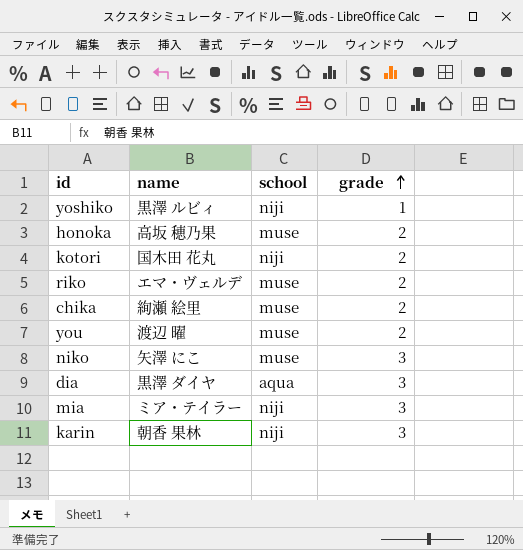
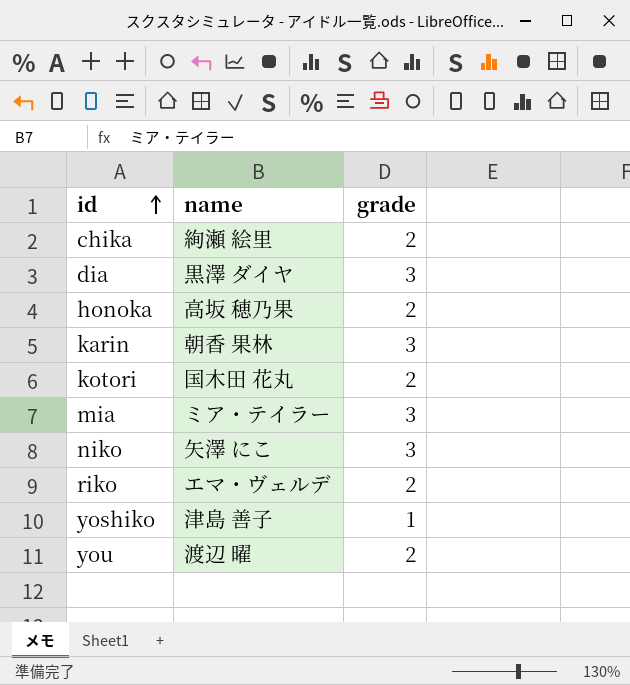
row order: grade ascending -> id ascending
column school | position: 3 -> none
yoshiko | name: 黒澤 ルビィ -> 津島 善子

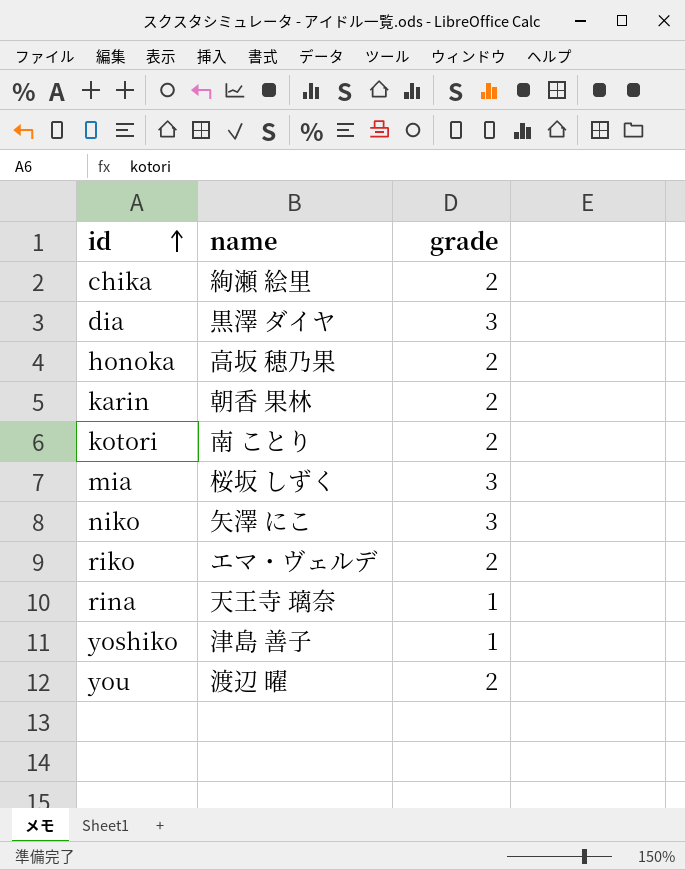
karin | grade: 3 -> 2
kotori | name: 国木田 花丸 -> 南 ことり
mia | name: ミア・テイラー -> 桜坂 しずく
row rina: none -> 天王寺 璃奈 | 1

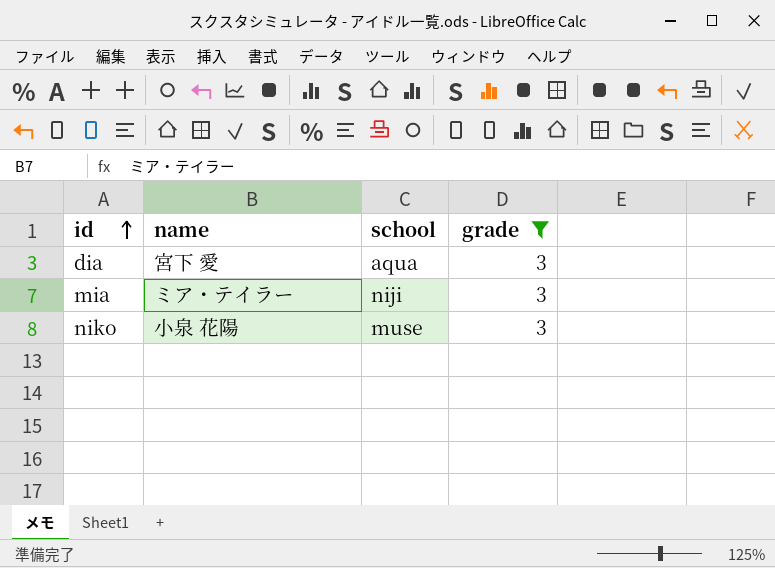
filter: none -> grade = 3
column school | position: none -> 3
dia | name: 黒澤 ダイヤ -> 宮下 愛
mia | name: 桜坂 しずく -> ミア・テイラー
niko | name: 矢澤 にこ -> 小泉 花陽

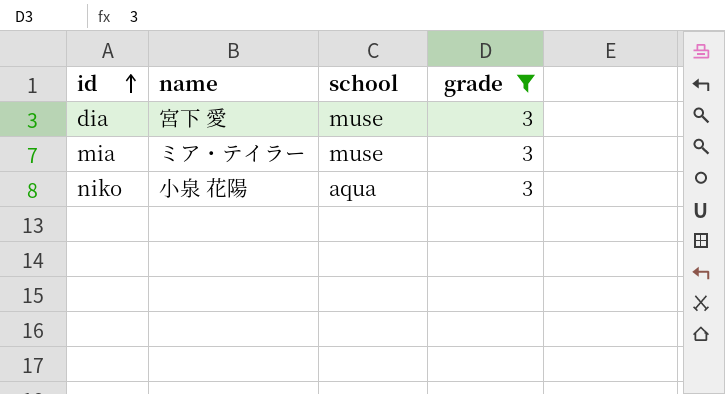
dia | school: aqua -> muse
mia | school: niji -> muse
niko | school: muse -> aqua

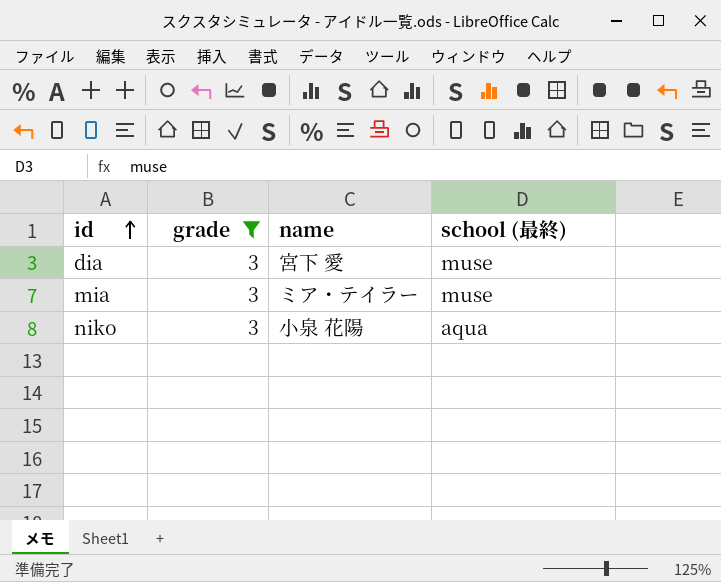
column grade | position: 4 -> 2
column name: school -> school (最終)

